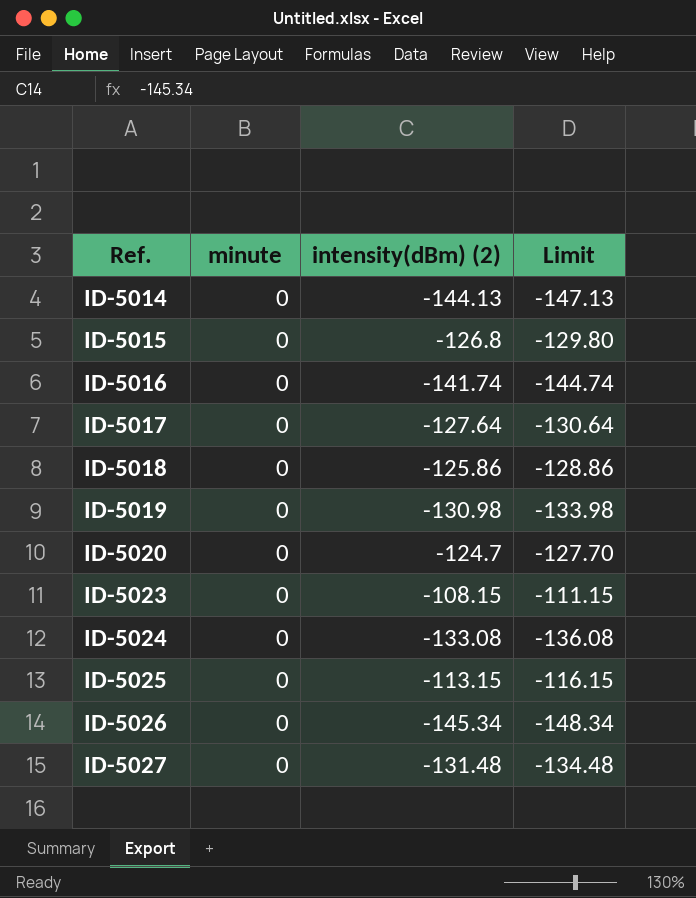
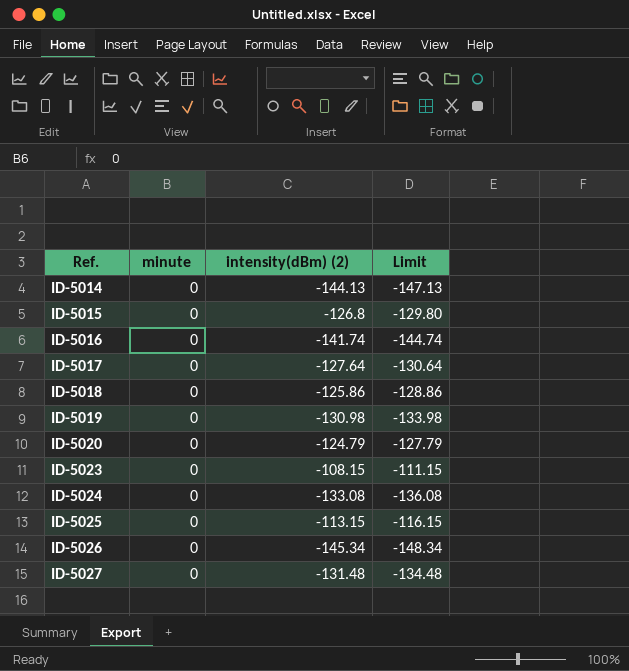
ID-5020 | intensity(dBm) (2): -124.7 -> -124.79
ID-5020 | Limit: -127.70 -> -127.79

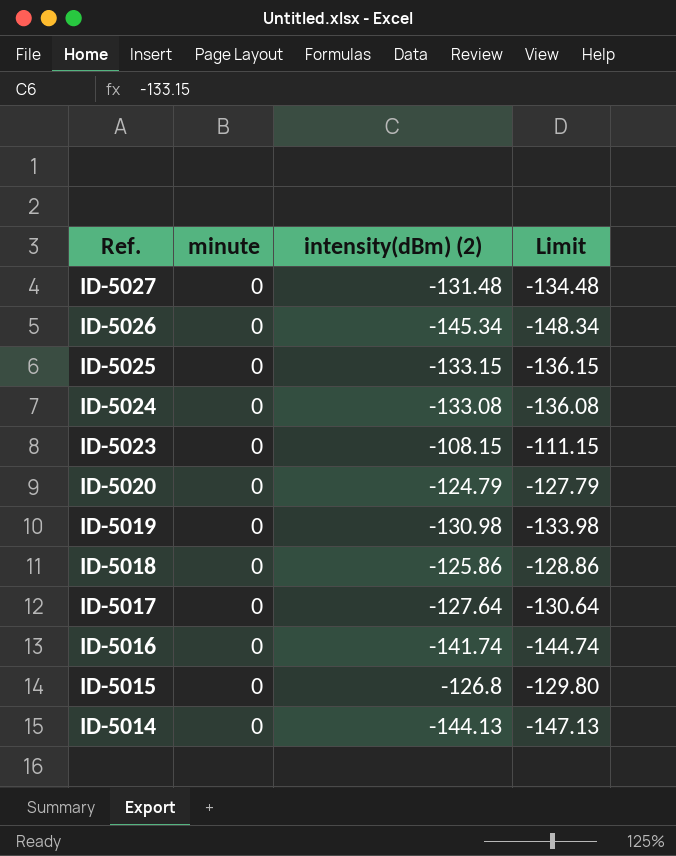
row order: Ref. ascending -> Ref. descending
ID-5025 | intensity(dBm) (2): -113.15 -> -133.15
ID-5025 | Limit: -116.15 -> -136.15

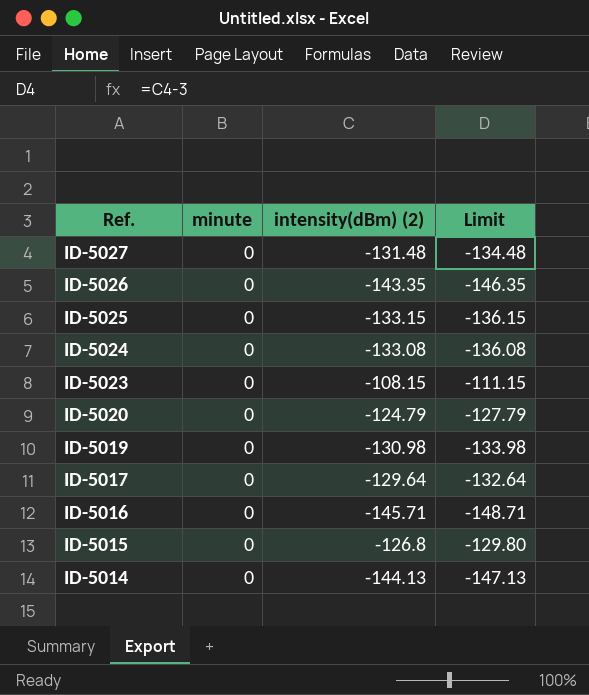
row ID-5018: 0 | -125.86 | -128.86 -> none
ID-5026 | intensity(dBm) (2): -145.34 -> -143.35
ID-5026 | Limit: -148.34 -> -146.35
ID-5017 | intensity(dBm) (2): -127.64 -> -129.64
ID-5017 | Limit: -130.64 -> -132.64
ID-5016 | intensity(dBm) (2): -141.74 -> -145.71
ID-5016 | Limit: -144.74 -> -148.71

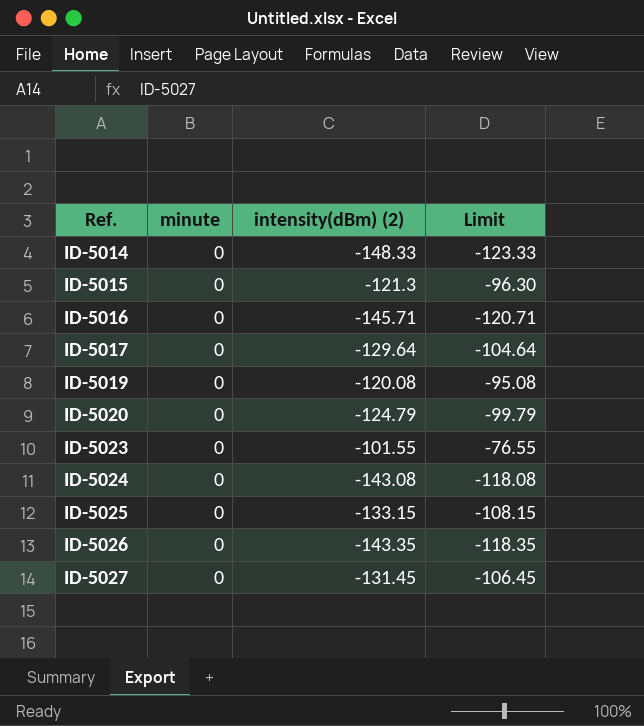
row order: Ref. descending -> Ref. ascending
column Limit | formula: [intensity(dBm) (2)] - 3 -> [intensity(dBm) (2)] + 25
ID-5014 | intensity(dBm) (2): -144.13 -> -148.33
ID-5015 | intensity(dBm) (2): -126.8 -> -121.3
ID-5019 | intensity(dBm) (2): -130.98 -> -120.08
ID-5023 | intensity(dBm) (2): -108.15 -> -101.55
ID-5024 | intensity(dBm) (2): -133.08 -> -143.08
ID-5027 | intensity(dBm) (2): -131.48 -> -131.45

